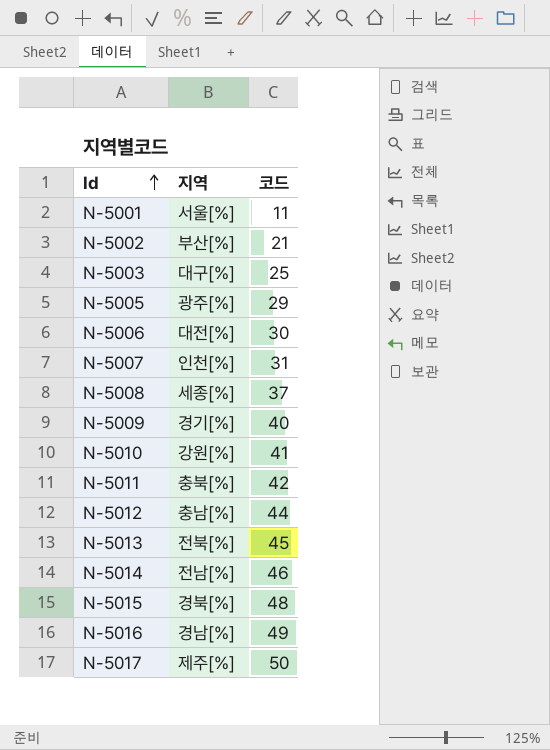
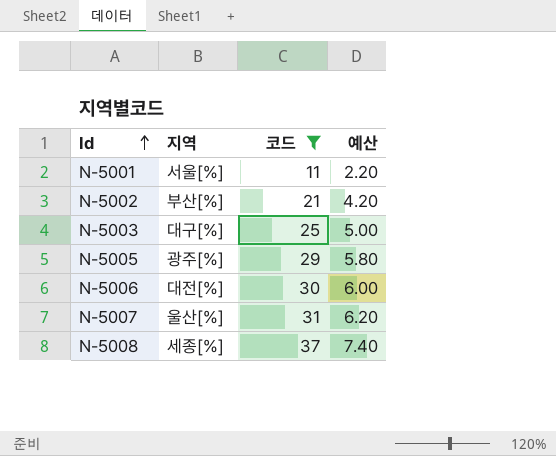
filter: none -> 코드 <= 37
column 예산 | formula: none -> [코드] * 0.2
N-5007 | 지역: 인천[%] -> 울산[%]

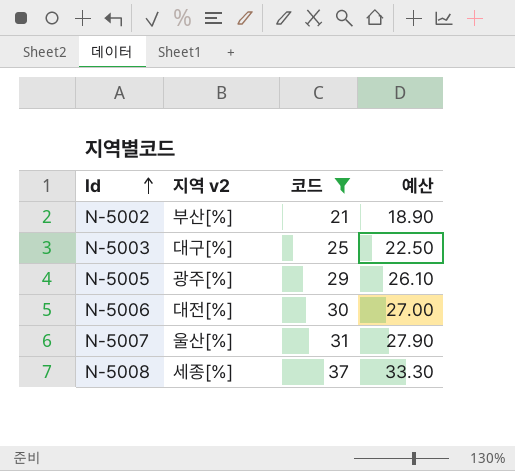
column name: 지역 -> 지역 v2
column 예산 | formula: [코드] * 0.2 -> [코드] * 0.9
row N-5001: 서울[%] | 11 | 2.20 -> none

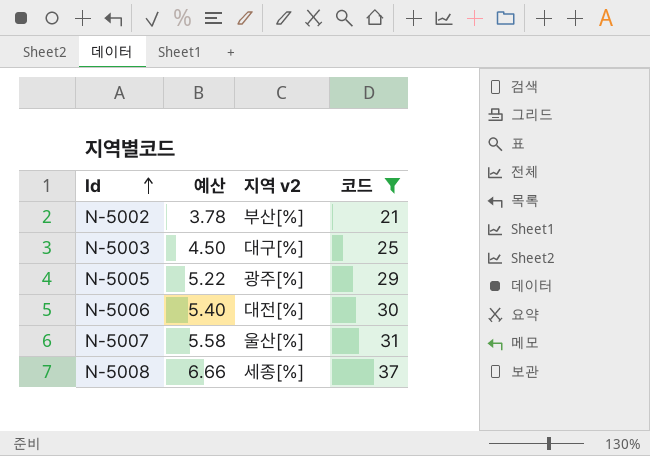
column 예산 | formula: [코드] * 0.9 -> [코드] * 0.18
column 예산 | position: 4 -> 2

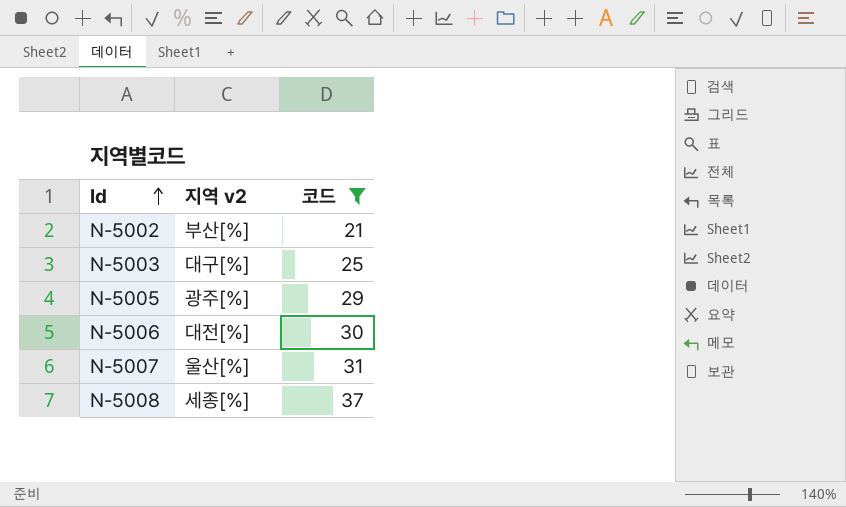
column 예산 | formula: [코드] * 0.18 -> none

